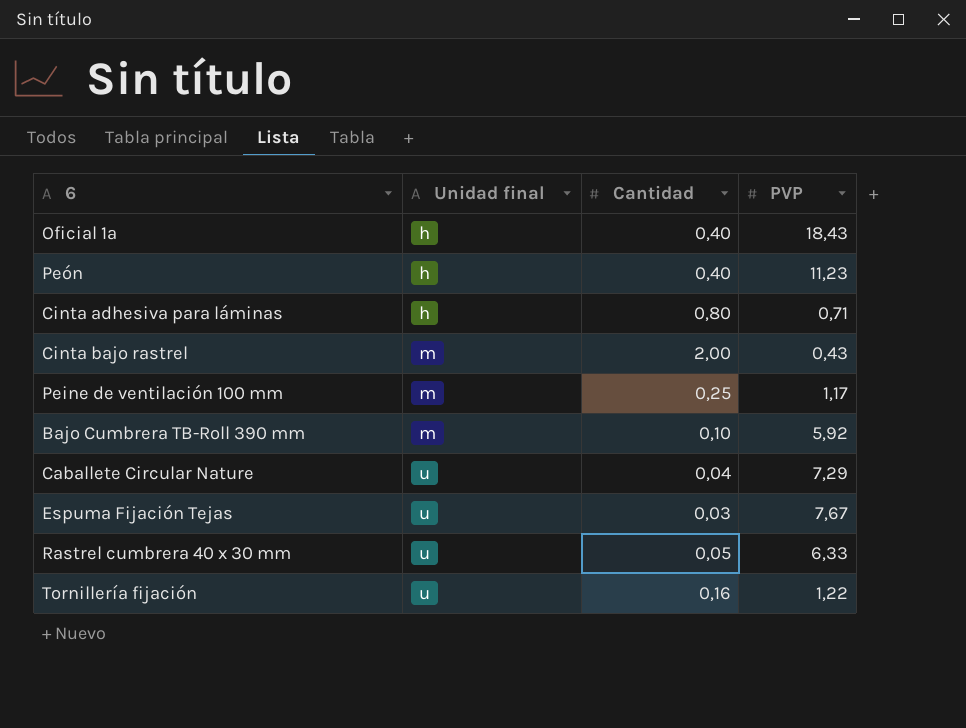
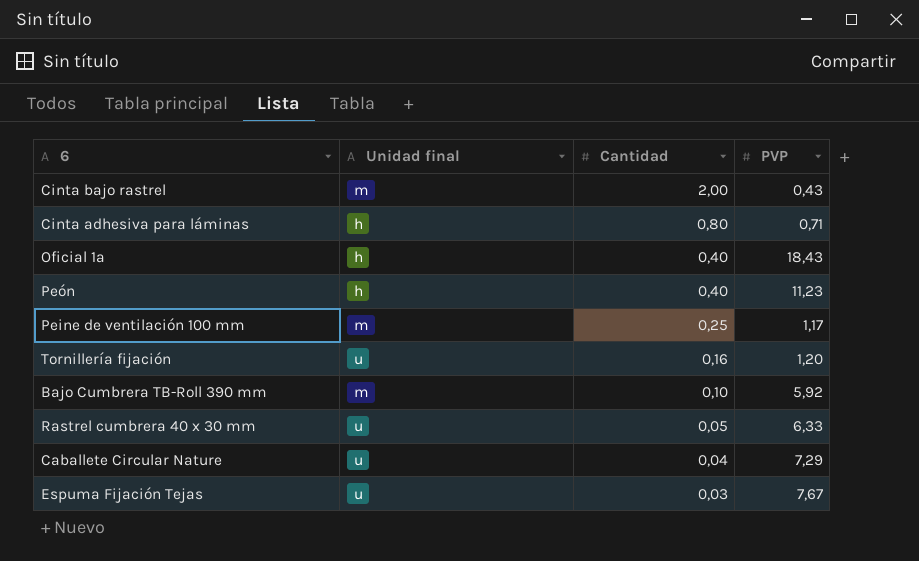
row order: Unidad final ascending -> Cantidad descending
Tornillería fijación | PVP: 1,22 -> 1,20

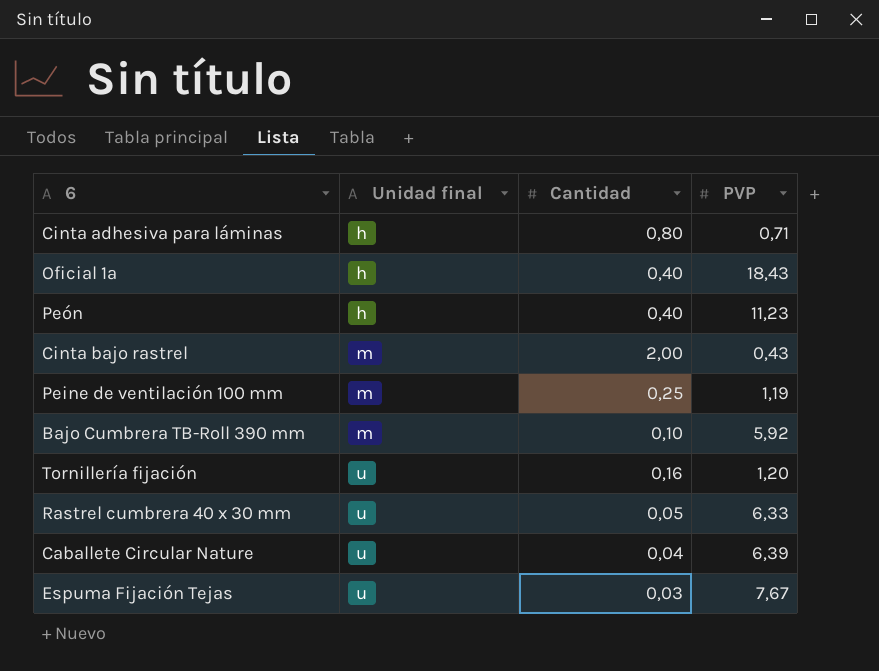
row order: Cantidad descending -> Unidad final ascending
Peine de ventilación 100 mm | PVP: 1,17 -> 1,19
Caballete Circular Nature | PVP: 7,29 -> 6,39

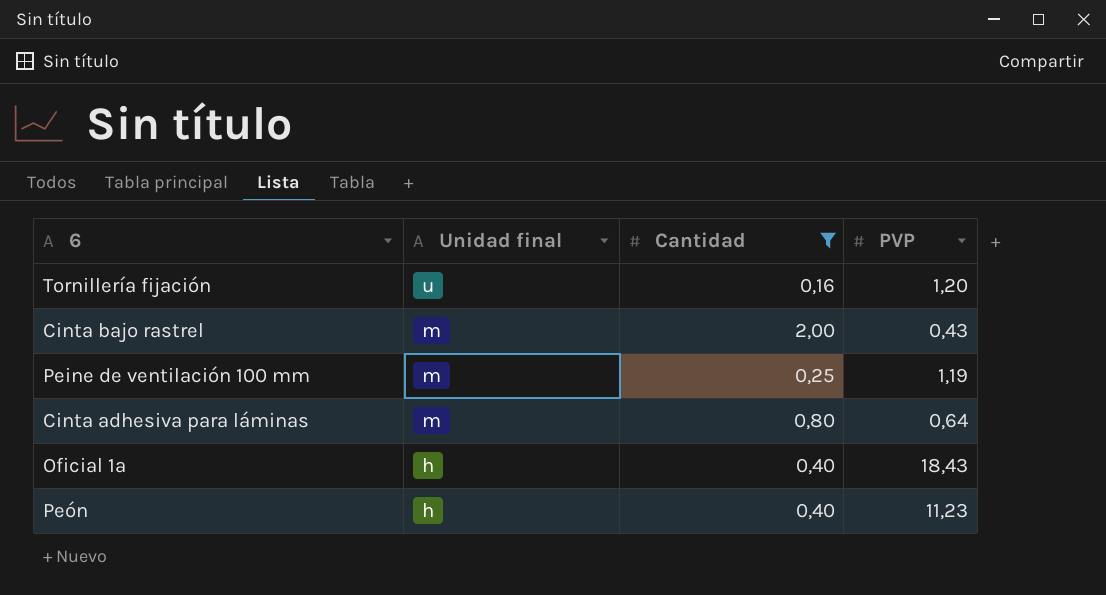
filter: none -> Cantidad >= 0,16
row order: Unidad final ascending -> Unidad final descending
Cinta adhesiva para láminas | Unidad final: h -> m
Cinta adhesiva para láminas | PVP: 0,71 -> 0,64

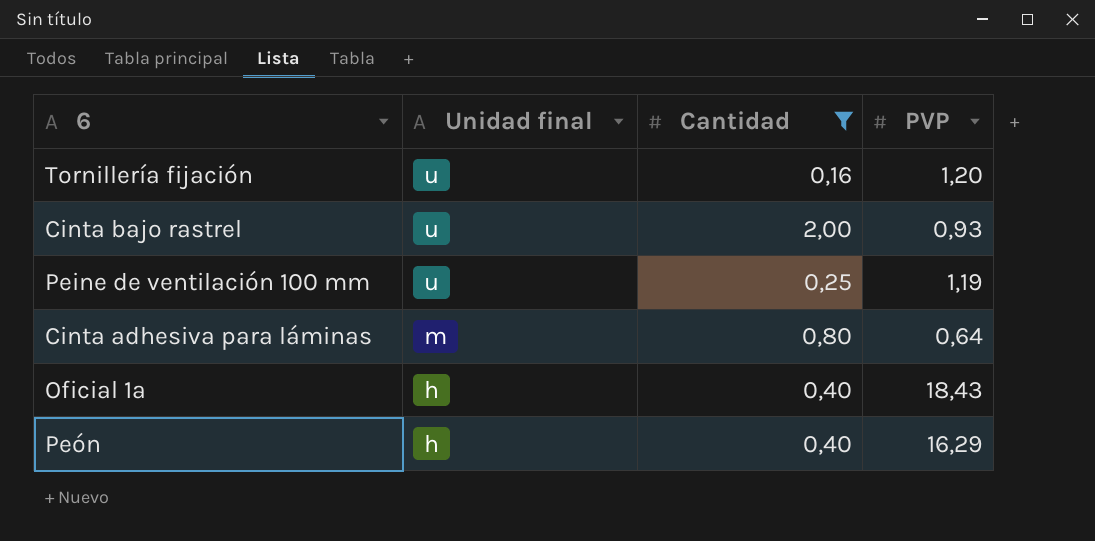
Cinta bajo rastrel | Unidad final: m -> u
Cinta bajo rastrel | PVP: 0,43 -> 0,93
Peine de ventilación 100 mm | Unidad final: m -> u
Peón | PVP: 11,23 -> 16,29

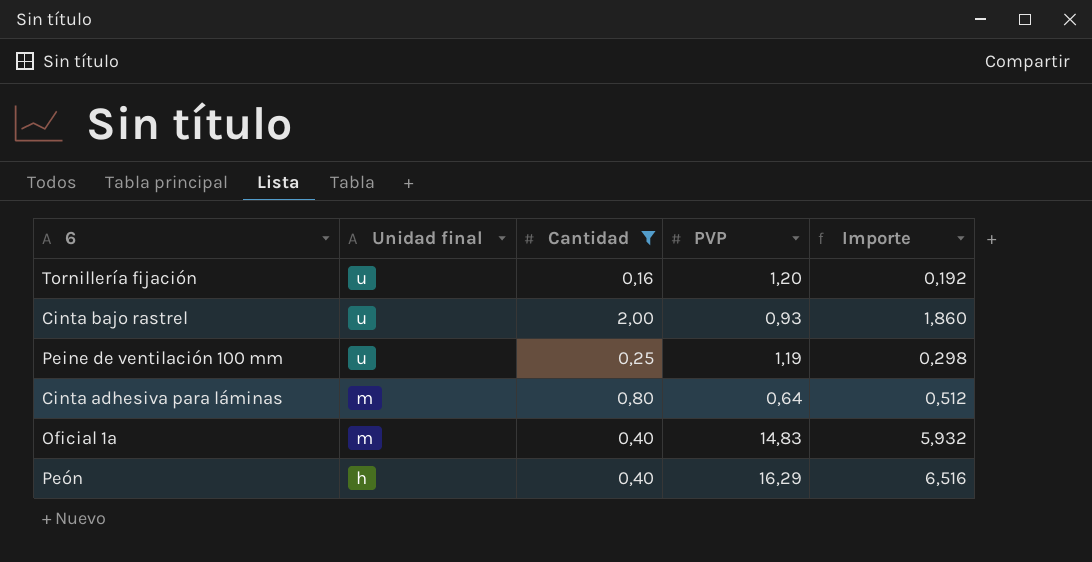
column Importe | formula: none -> [Cantidad] * [PVP]
Oficial 1ª | Unidad final: h -> m
Oficial 1ª | PVP: 18,43 -> 14,83

